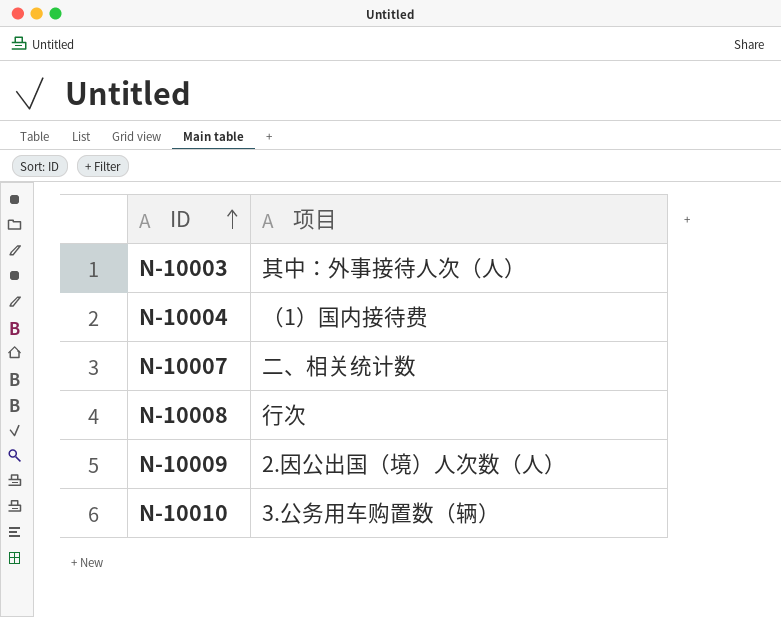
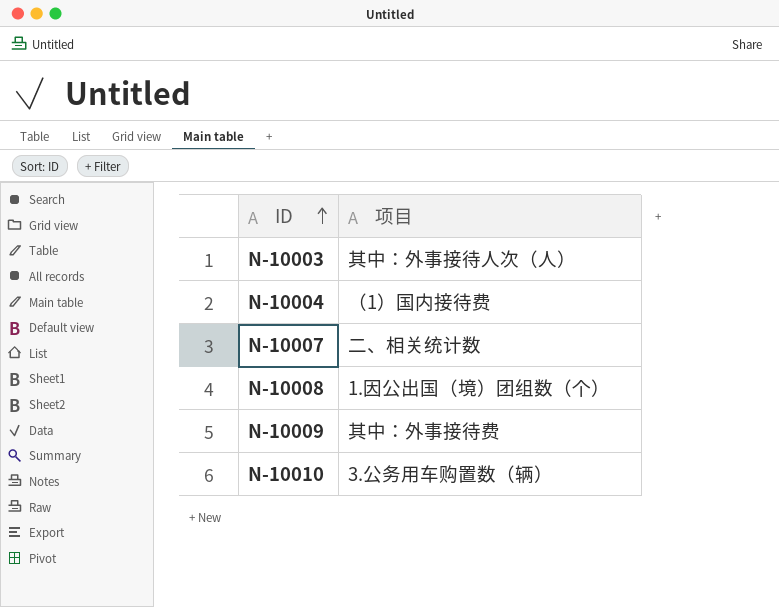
N-10008 | 项目: 行次 -> 1.因公出国（境）团组数（个）
N-10009 | 项目: 2.因公出国（境）人次数（人） -> 其中：外事接待费

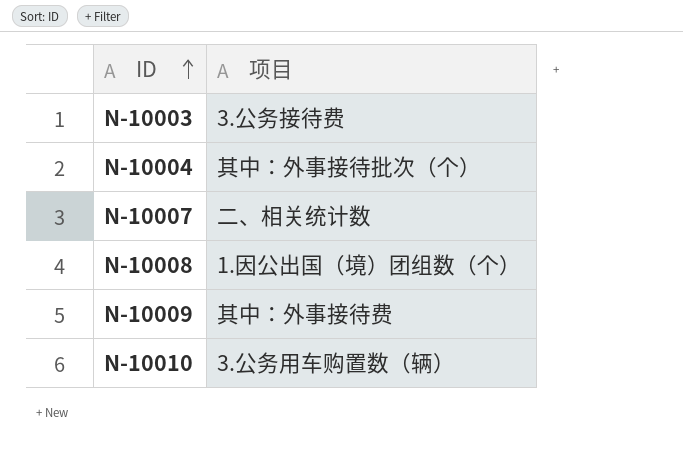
N-10003 | 项目: 其中：外事接待人次（人） -> 3.公务接待费
N-10004 | 项目: （1）国内接待费 -> 其中：外事接待批次（个）

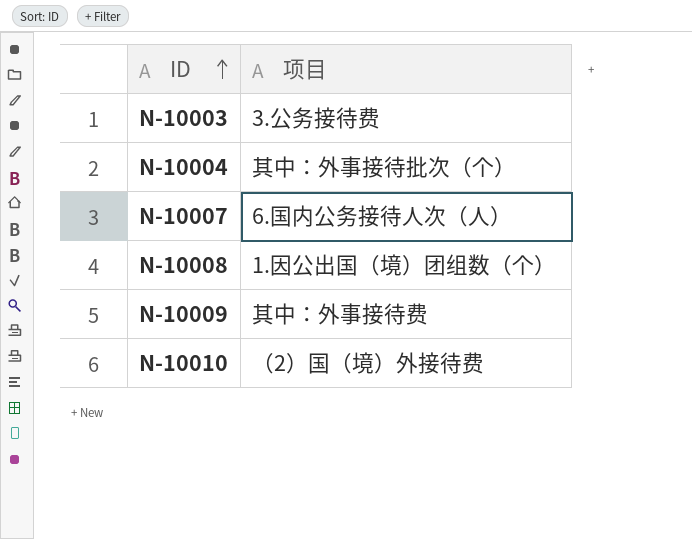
N-10007 | 项目: 二、相关统计数 -> 6.国内公务接待人次（人）
N-10010 | 项目: 3.公务用车购置数（辆） -> （2）国（境）外接待费

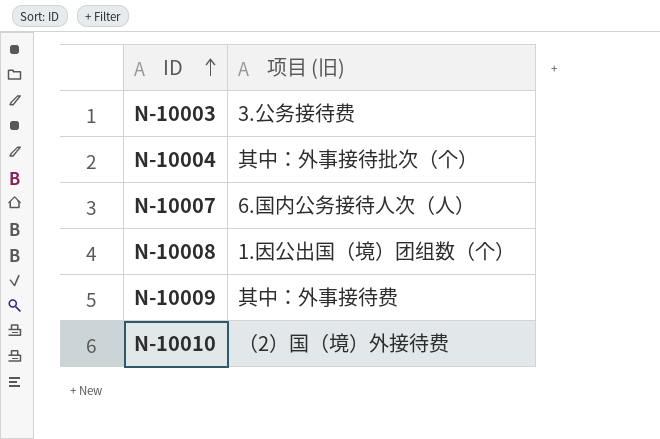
column name: 项目 -> 项目 (旧)

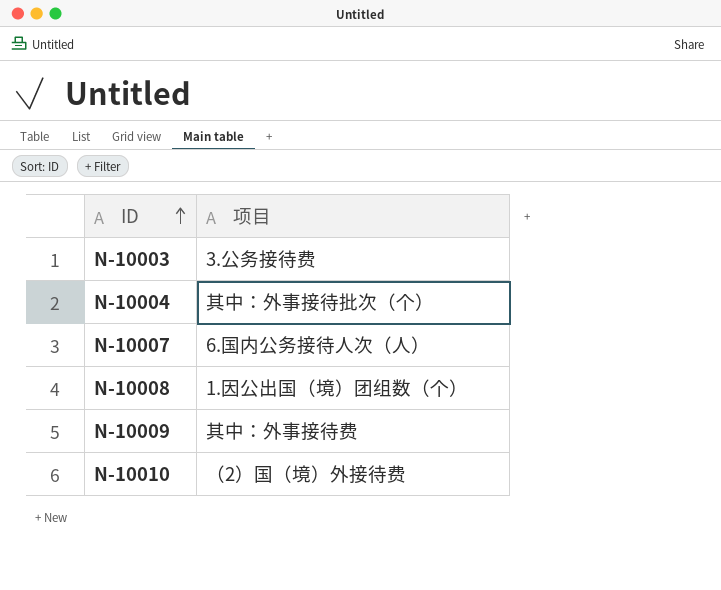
column name: 项目 (旧) -> 项目

